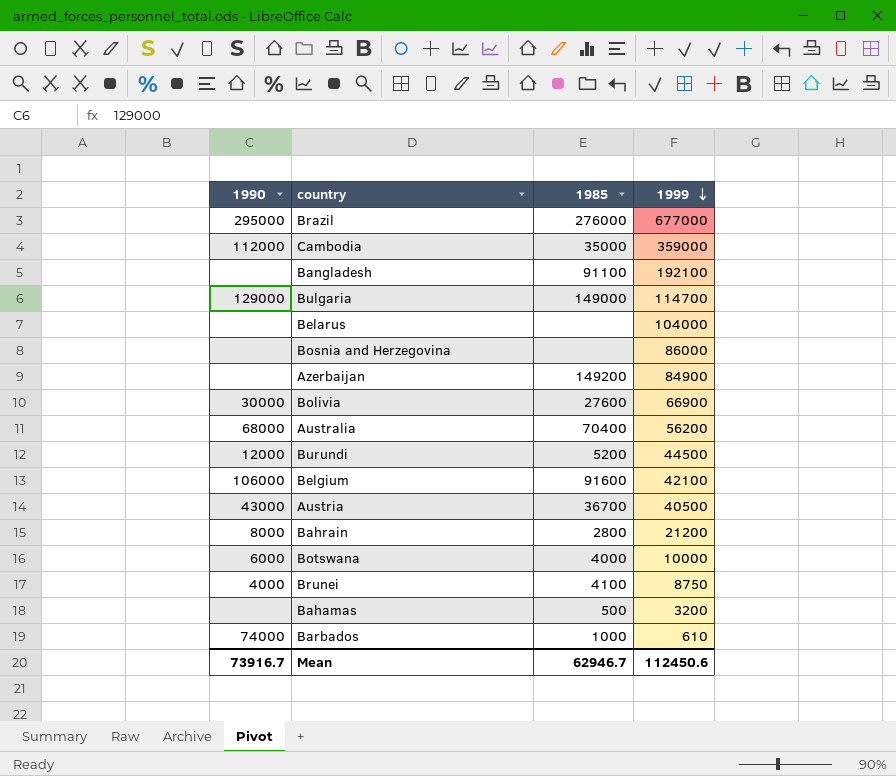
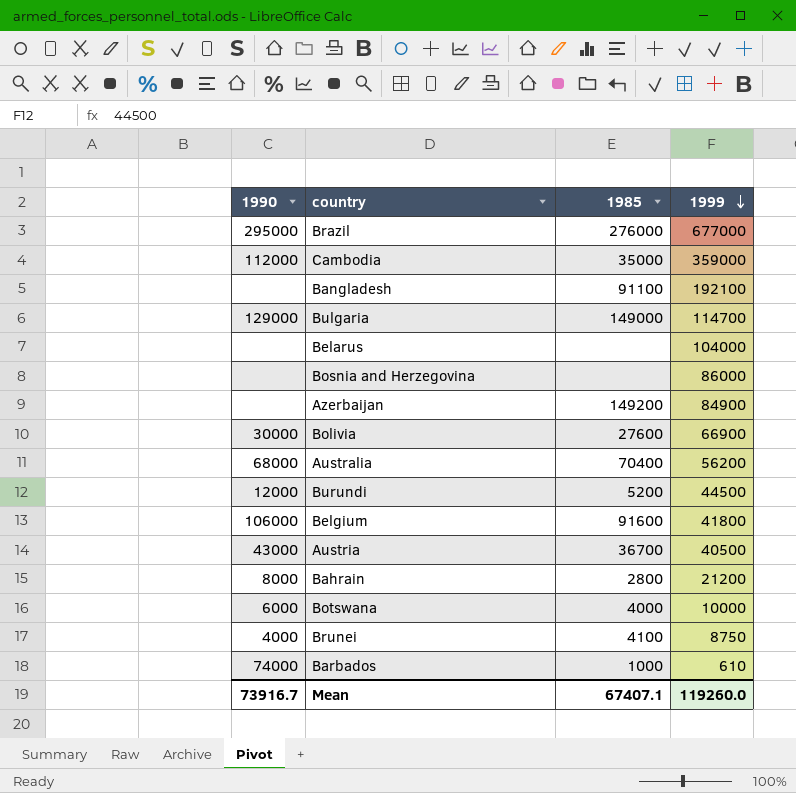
row Bahamas: none | 500 | 3200 -> none
Belgium | 1999: 42100 -> 41800
Mean | 1985: 62946.7 -> 67407.1
Mean | 1999: 112450.6 -> 119260.0

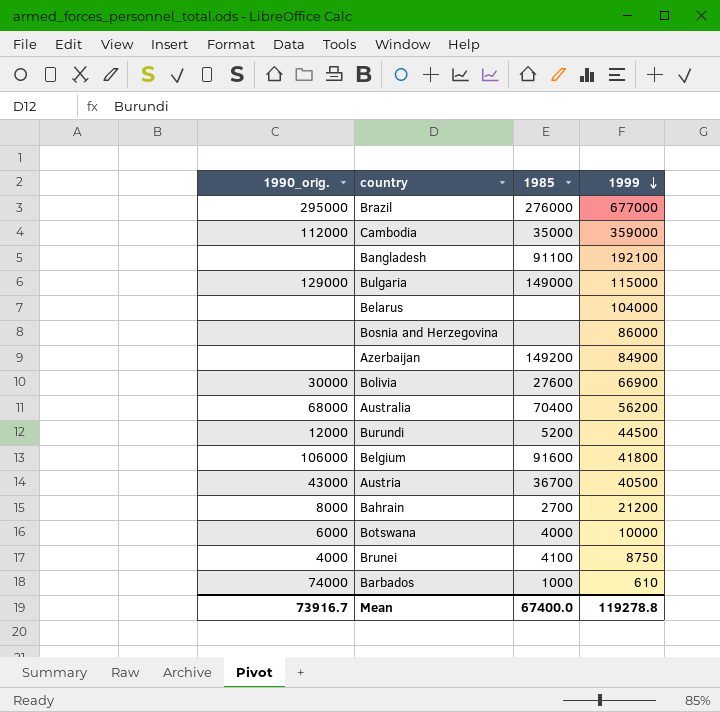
column name: 1990 -> 1990_orig.
Bulgaria | 1999: 114700 -> 115000
Bahrain | 1985: 2800 -> 2700
Mean | 1985: 67407.1 -> 67400.0
Mean | 1999: 119260.0 -> 119278.8

